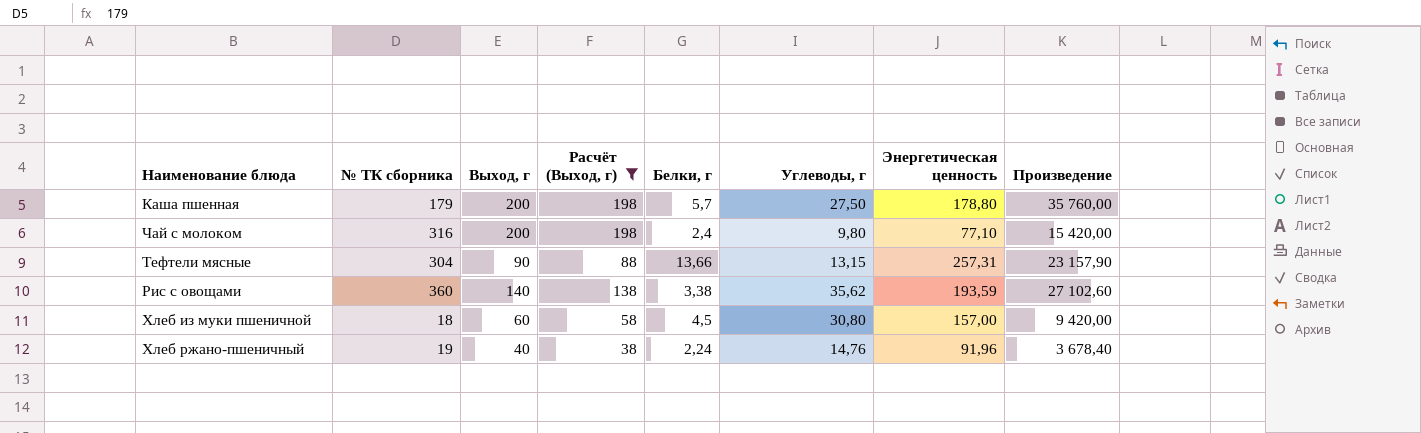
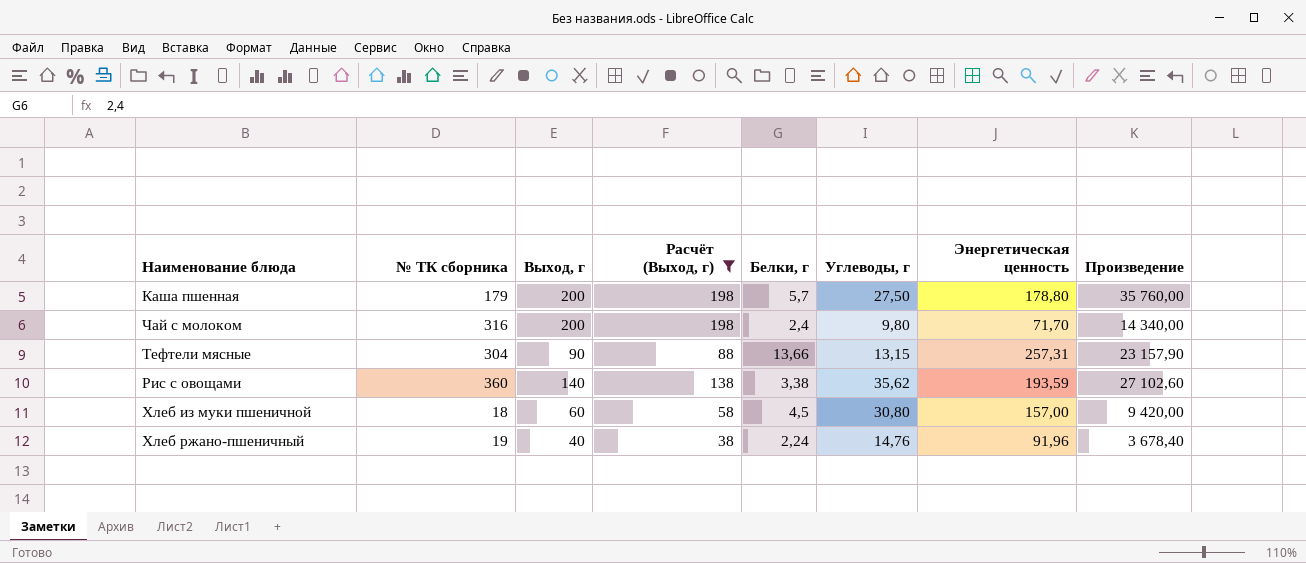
Чай с молоком | Энергетическая ценность: 77,10 -> 71,70
Чай с молоком | Произведение: 15 420,00 -> 14 340,00

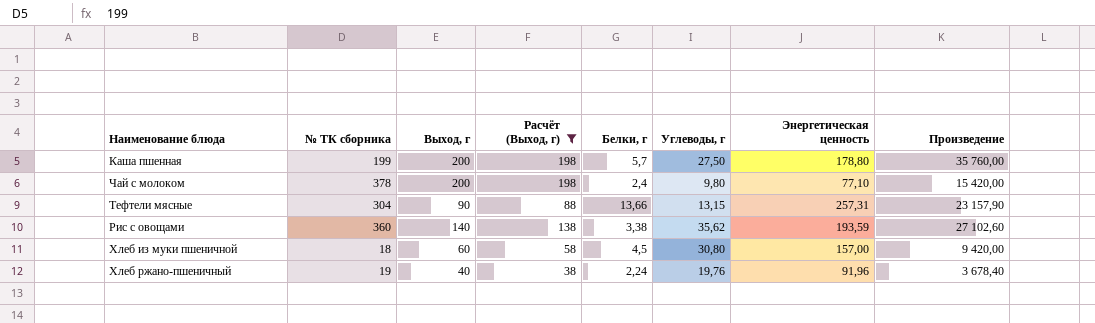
Каша пшенная | № ТК сборника: 179 -> 199
Чай с молоком | № ТК сборника: 316 -> 378
Чай с молоком | Энергетическая ценность: 71,70 -> 77,10
Чай с молоком | Произведение: 14 340,00 -> 15 420,00
Хлеб ржано-пшеничный | Углеводы, г: 14,76 -> 19,76

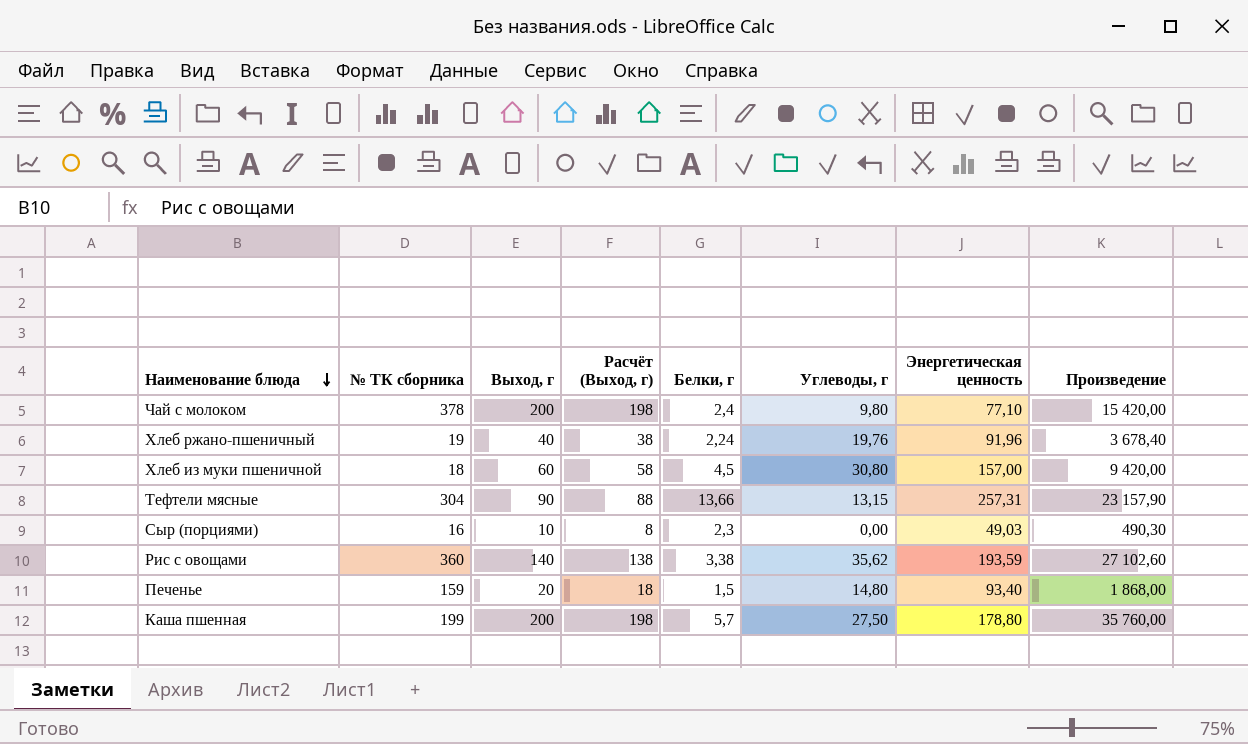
filter: Расчёт (Выход, г) >= 38 -> none
row order: none -> Наименование блюда descending

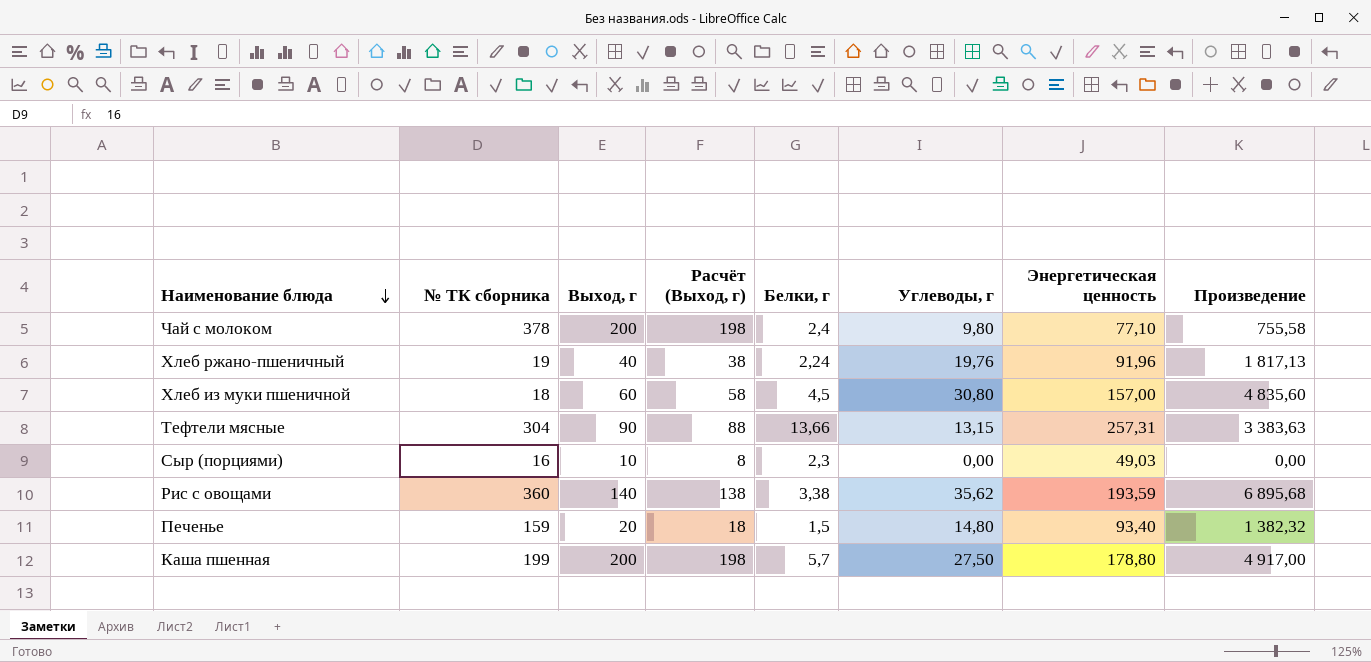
column Произведение | formula: [Выход, г] * [Энергетическая ценность] -> [Углеводы, г] * [Энергетическая ценность]

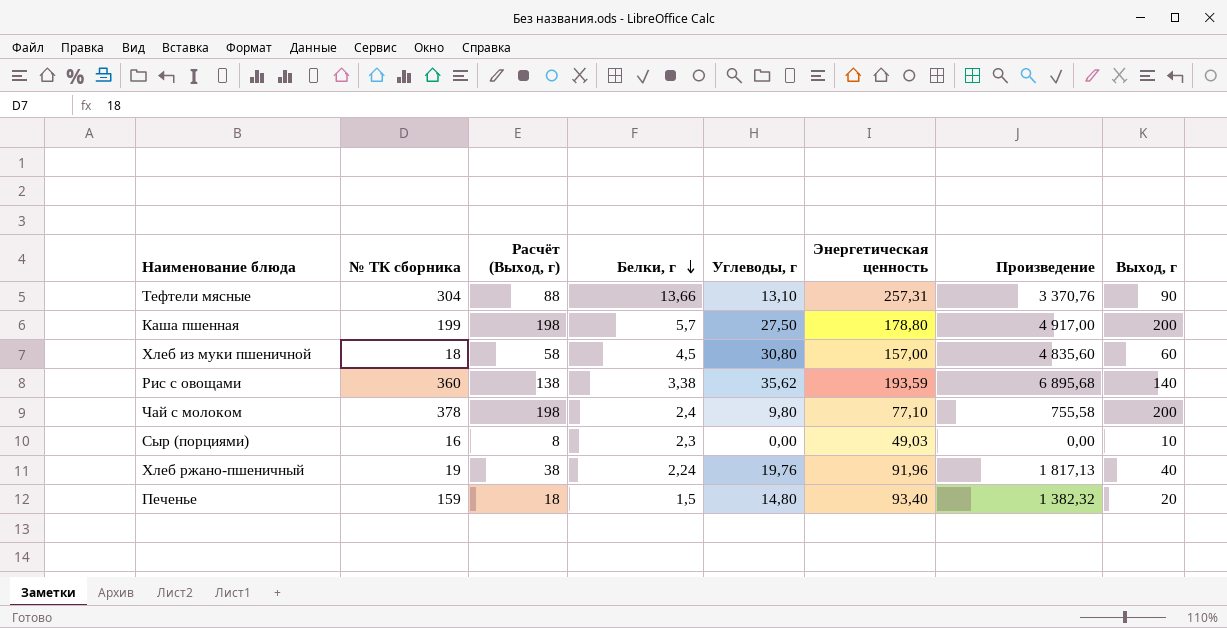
row order: Наименование блюда descending -> Белки, г descending
column Выход, г | position: 3 -> 8
Тефтели мясные | Углеводы, г: 13,15 -> 13,10
Тефтели мясные | Произведение: 3 383,63 -> 3 370,76

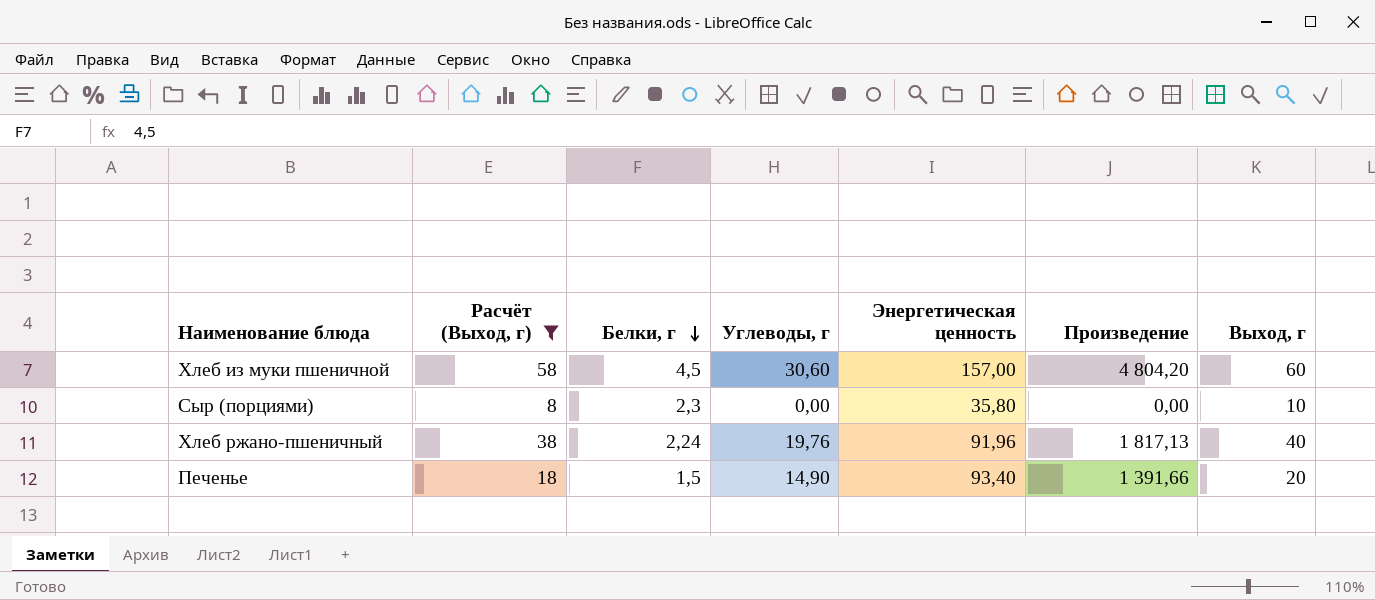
filter: none -> Расчёт (Выход, г) <= 58
column № ТК сборника | position: 2 -> none
Хлеб из муки пшеничной | Углеводы, г: 30,80 -> 30,60
Хлеб из муки пшеничной | Произведение: 4 835,60 -> 4 804,20
Сыр (порциями) | Энергетическая ценность: 49,03 -> 35,80
Печенье | Углеводы, г: 14,80 -> 14,90
Печенье | Произведение: 1 382,32 -> 1 391,66

